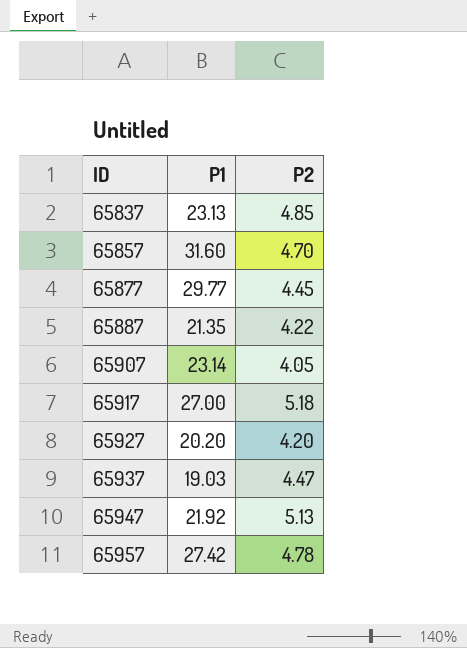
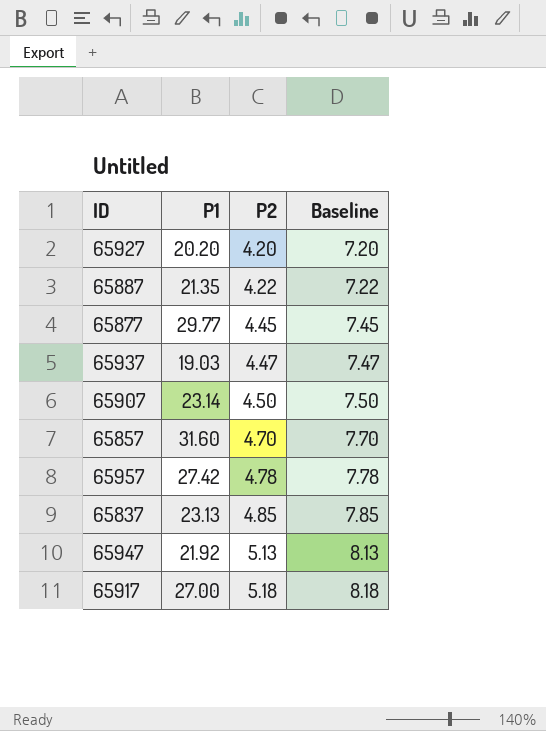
row order: ID ascending -> P2 ascending
column Baseline | formula: none -> [P2] + 3
65907 | P2: 4.05 -> 4.50

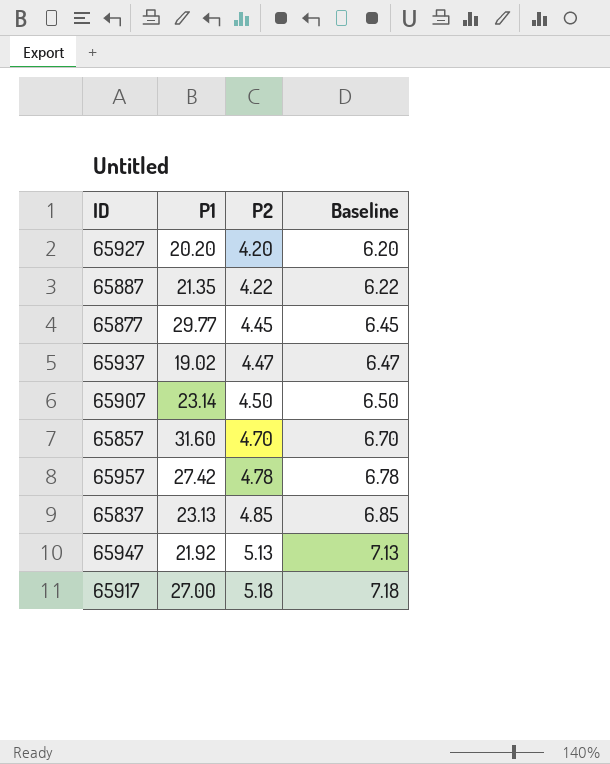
column Baseline | formula: [P2] + 3 -> [P2] + 2
65937 | P1: 19.03 -> 19.02

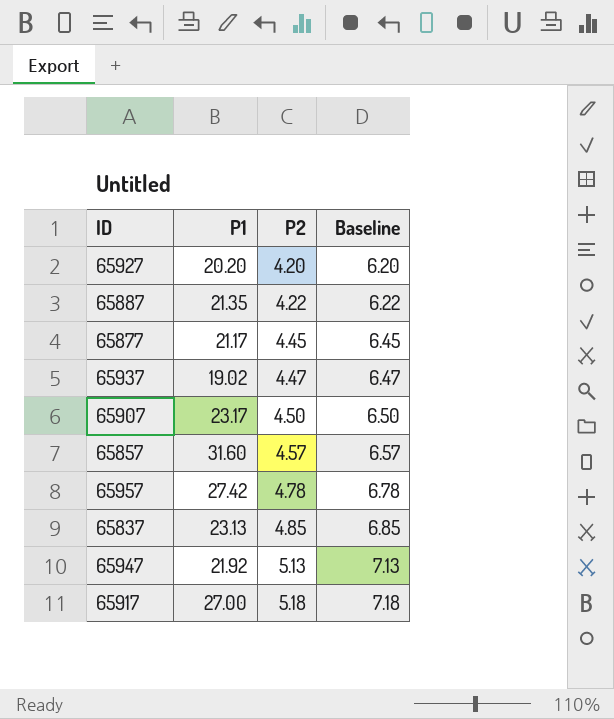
65877 | P1: 29.77 -> 21.17
65907 | P1: 23.14 -> 23.17
65857 | P2: 4.70 -> 4.57
65857 | Baseline: 6.70 -> 6.57

